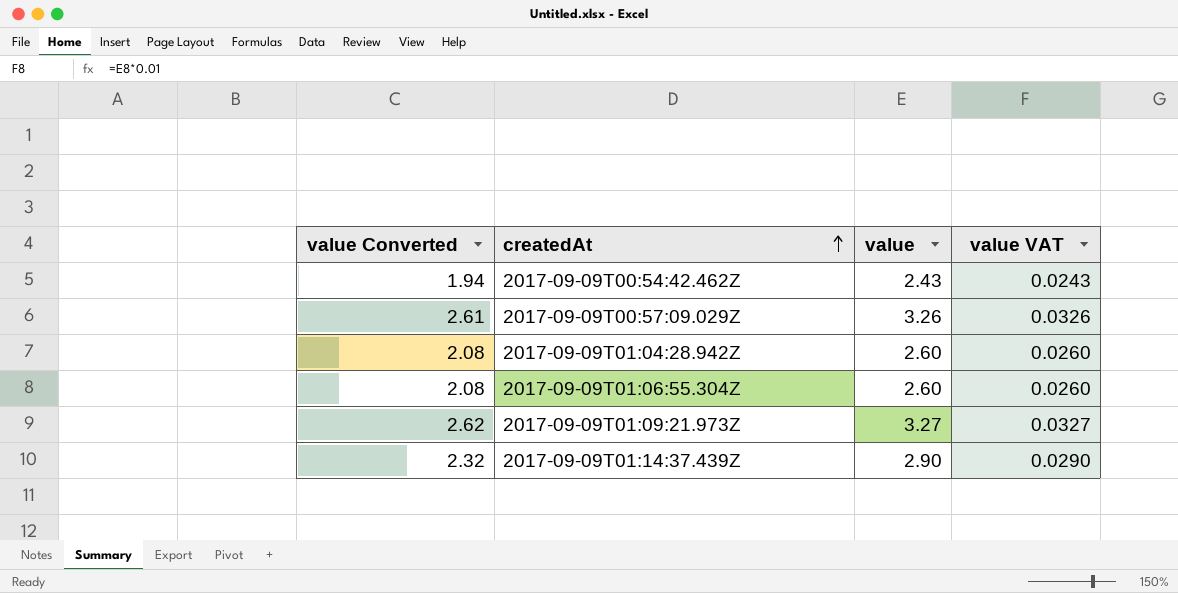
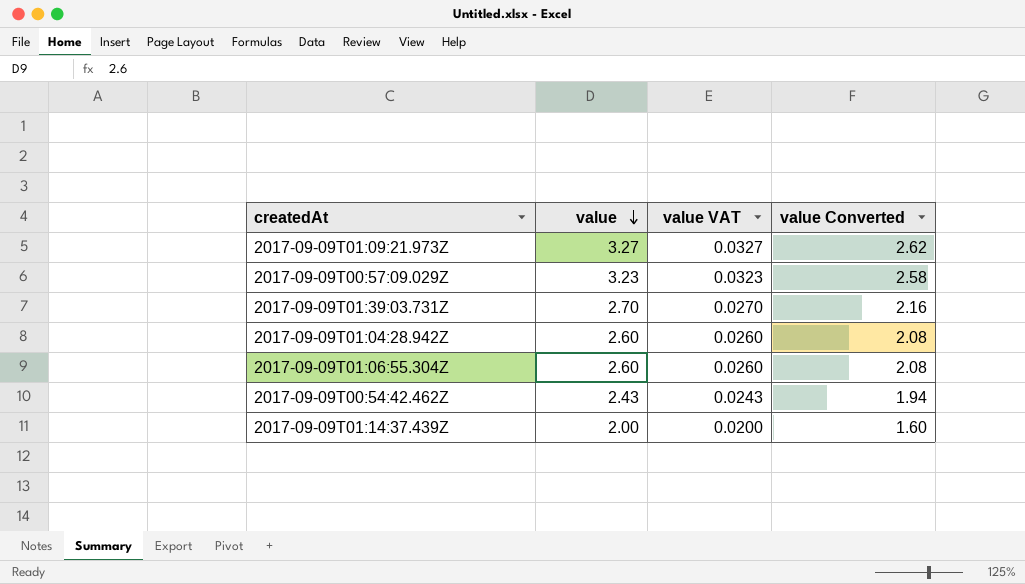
row order: createdAt ascending -> value descending
column value Converted | position: 1 -> 4
2017-09-09T00:57:09.029Z | value: 3.26 -> 3.23
2017-09-09T00:57:09.029Z | value VAT: 0.0326 -> 0.0323
2017-09-09T00:57:09.029Z | value Converted: 2.61 -> 2.58
row 2017-09-09T01:39:03.731Z: none -> 2.70 | 0.0270 | 2.16
2017-09-09T01:14:37.439Z | value: 2.90 -> 2.00
2017-09-09T01:14:37.439Z | value VAT: 0.0290 -> 0.0200
2017-09-09T01:14:37.439Z | value Converted: 2.32 -> 1.60

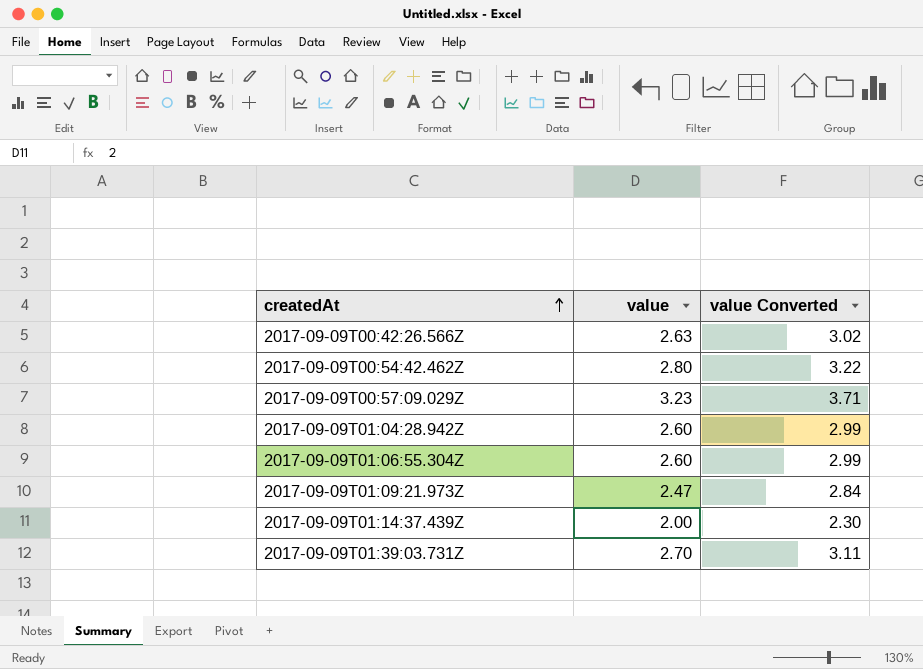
row order: value descending -> createdAt ascending
column value VAT | formula: [value] * 0.01 -> none
column value Converted | formula: [value] * 0.8 -> [value] * 1.15
row 2017-09-09T00:42:26.566Z: none -> 2.63 | 3.02
2017-09-09T00:54:42.462Z | value: 2.43 -> 2.80
2017-09-09T01:09:21.973Z | value: 3.27 -> 2.47

